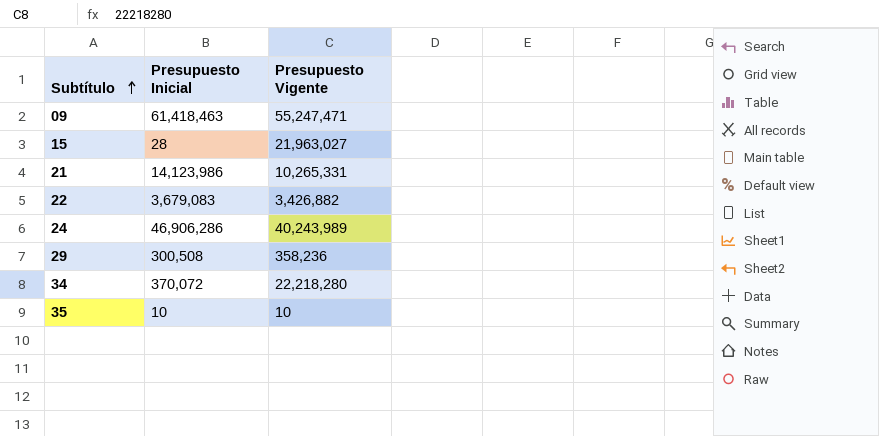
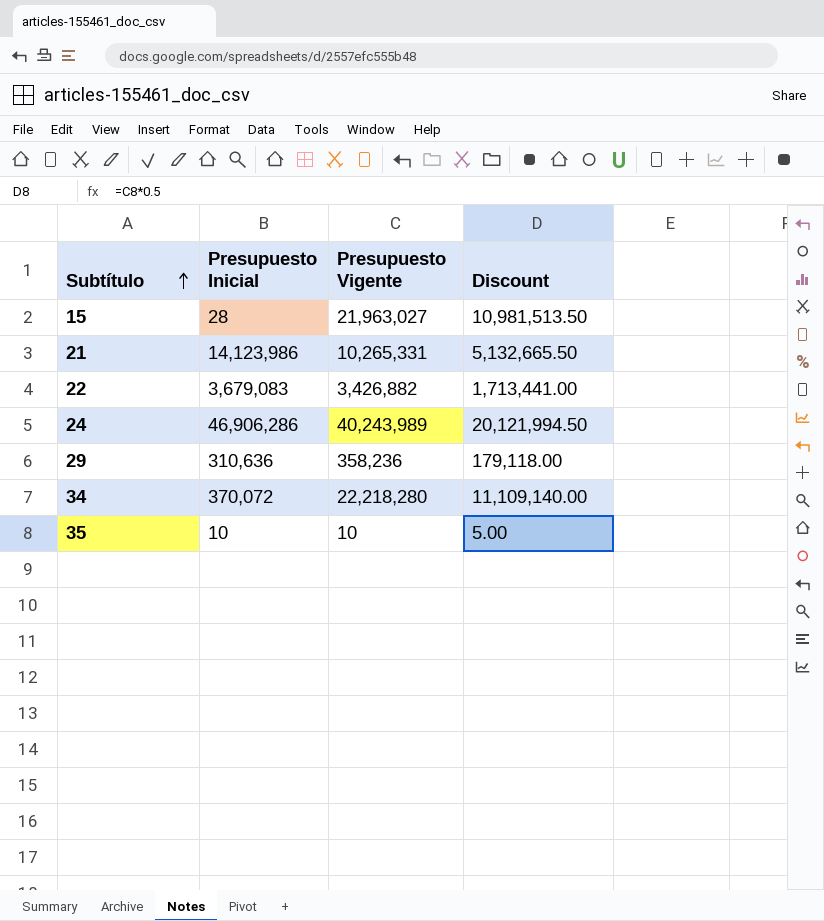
column Discount | formula: none -> [Presupuesto Vigente] * 0.5
row 09: 61,418,463 | 55,247,471 -> none
29 | Presupuesto Inicial: 300,508 -> 310,636

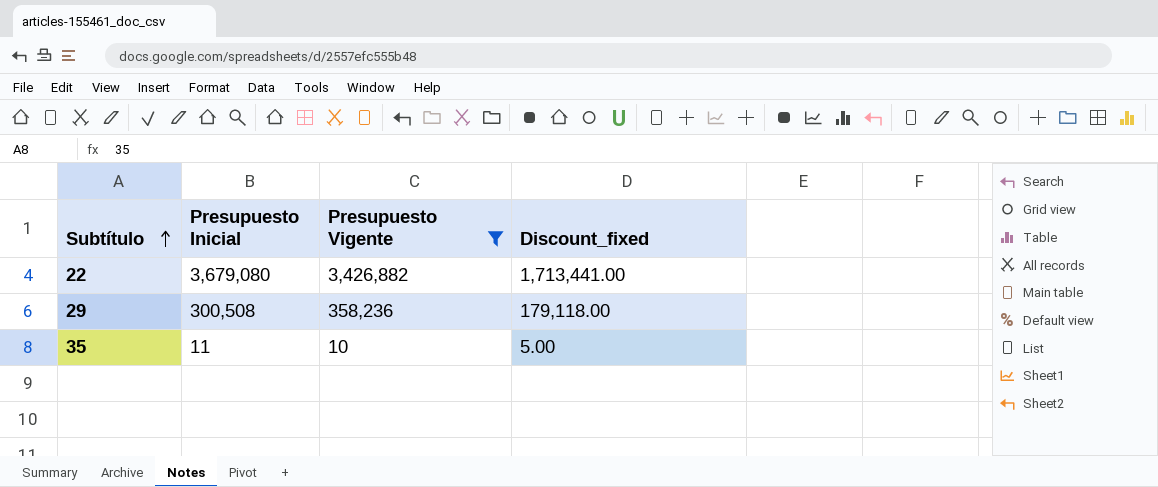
filter: none -> Presupuesto Vigente <= 3,426,882
column name: Discount -> Discount_fixed
22 | Presupuesto Inicial: 3,679,083 -> 3,679,080
29 | Presupuesto Inicial: 310,636 -> 300,508
35 | Presupuesto Inicial: 10 -> 11

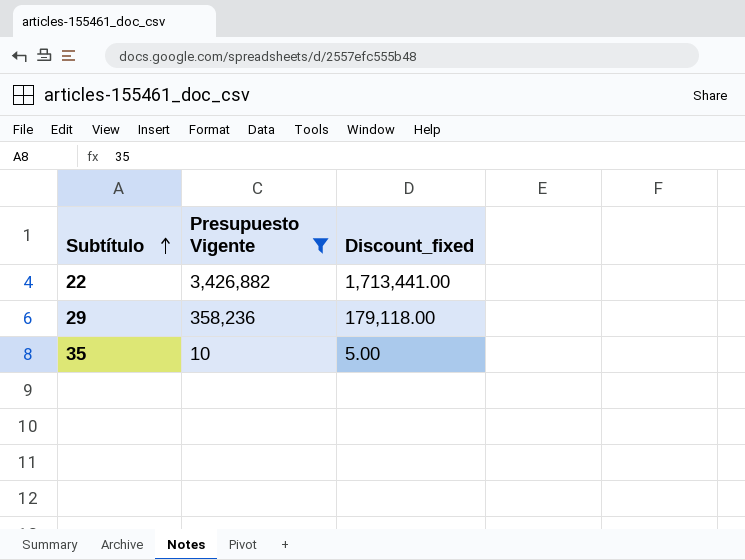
column Presupuesto Inicial | position: 2 -> none

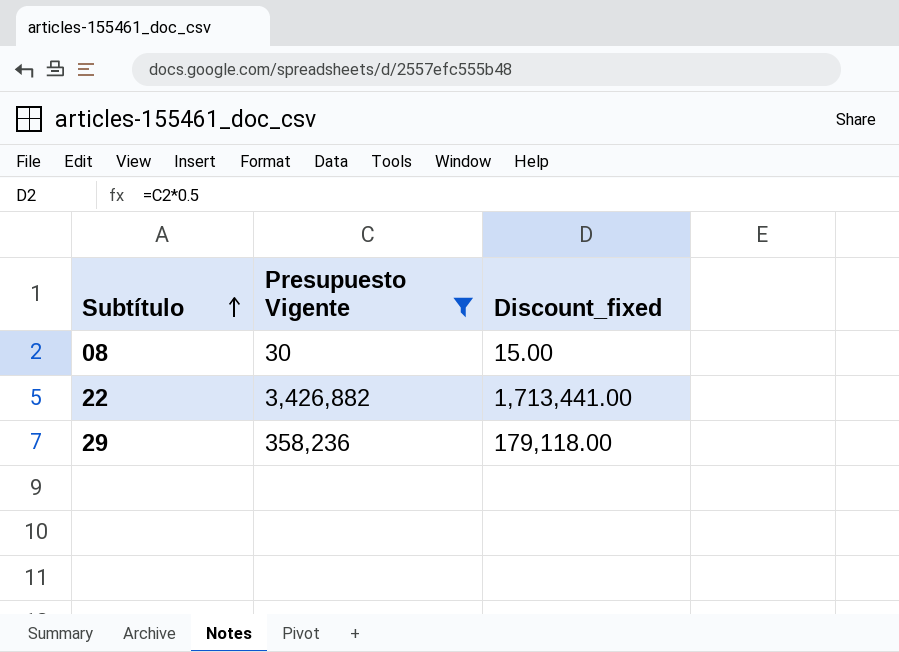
row 35: 10 | 5.00 -> none
row 08: none -> 30 | 15.00

